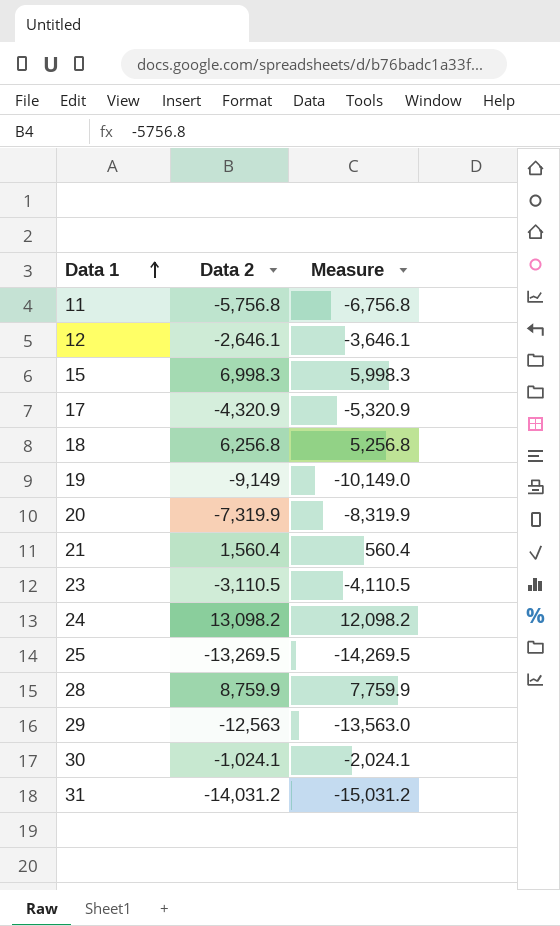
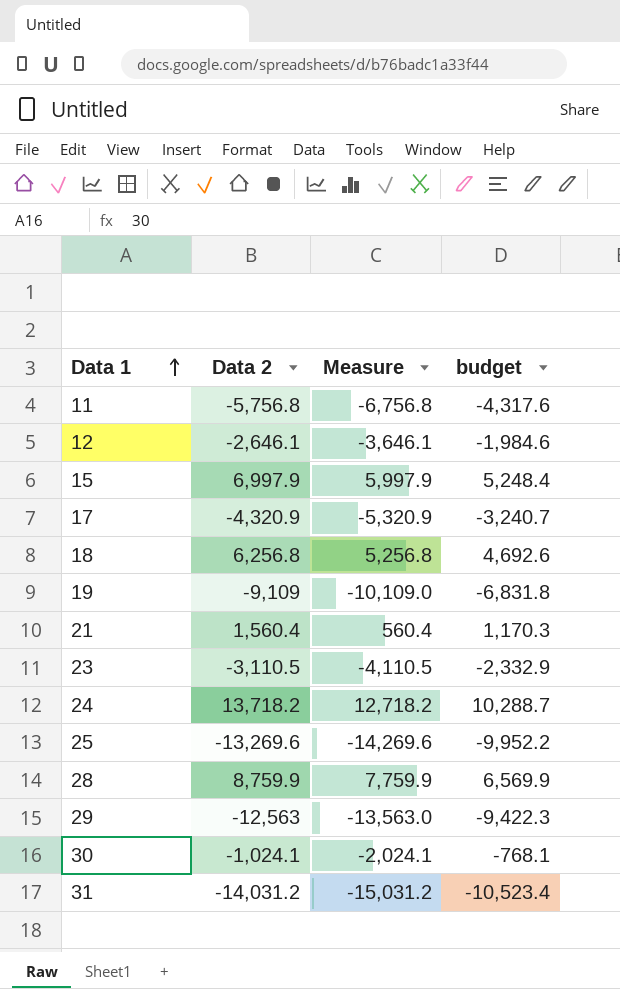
column budget | formula: none -> [Data 2] * 0.75
row 20: -7,319.9 | -8,319.9 -> none
15 | Data 2: 6,998.3 -> 6,997.9
15 | Measure: 5,998.3 -> 5,997.9
19 | Data 2: -9,149 -> -9,109
19 | Measure: -10,149.0 -> -10,109.0
24 | Data 2: 13,098.2 -> 13,718.2
24 | Measure: 12,098.2 -> 12,718.2
25 | Data 2: -13,269.5 -> -13,269.6
25 | Measure: -14,269.5 -> -14,269.6

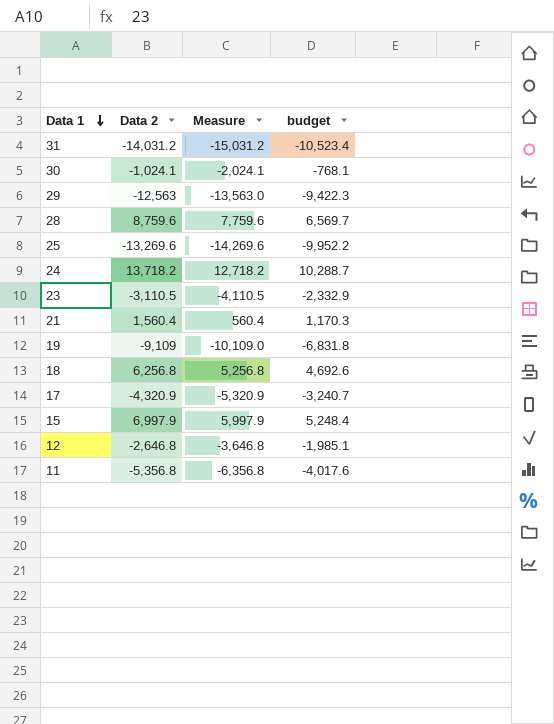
row order: Data 1 ascending -> Data 1 descending
28 | Data 2: 8,759.9 -> 8,759.6
28 | Measure: 7,759.9 -> 7,759.6
28 | budget: 6,569.9 -> 6,569.7
12 | Data 2: -2,646.1 -> -2,646.8
12 | Measure: -3,646.1 -> -3,646.8
12 | budget: -1,984.6 -> -1,985.1
11 | Data 2: -5,756.8 -> -5,356.8
11 | Measure: -6,756.8 -> -6,356.8
11 | budget: -4,317.6 -> -4,017.6

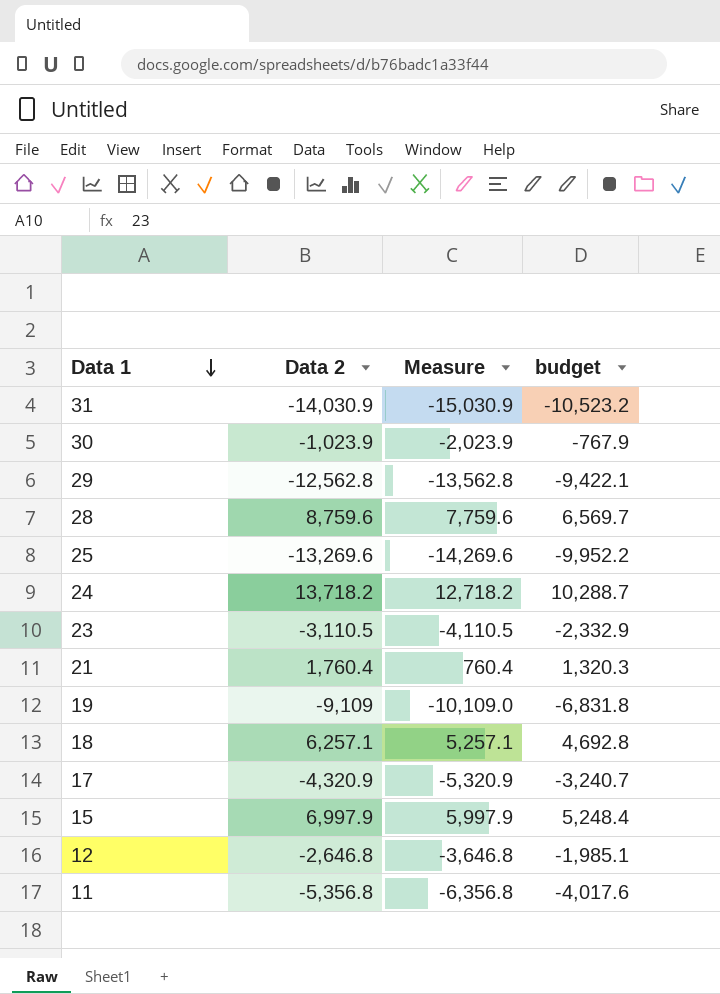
31 | Data 2: -14,031.2 -> -14,030.9
31 | Measure: -15,031.2 -> -15,030.9
31 | budget: -10,523.4 -> -10,523.2
30 | Data 2: -1,024.1 -> -1,023.9
30 | Measure: -2,024.1 -> -2,023.9
30 | budget: -768.1 -> -767.9
29 | Data 2: -12,563 -> -12,562.8
29 | Measure: -13,563.0 -> -13,562.8
29 | budget: -9,422.3 -> -9,422.1
21 | Data 2: 1,560.4 -> 1,760.4
21 | Measure: 560.4 -> 760.4
21 | budget: 1,170.3 -> 1,320.3
18 | Data 2: 6,256.8 -> 6,257.1
18 | Measure: 5,256.8 -> 5,257.1
18 | budget: 4,692.6 -> 4,692.8

